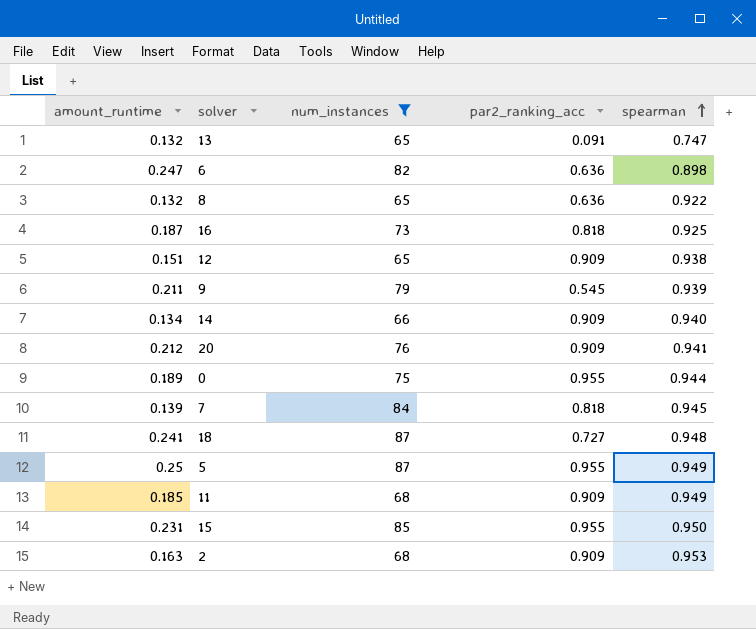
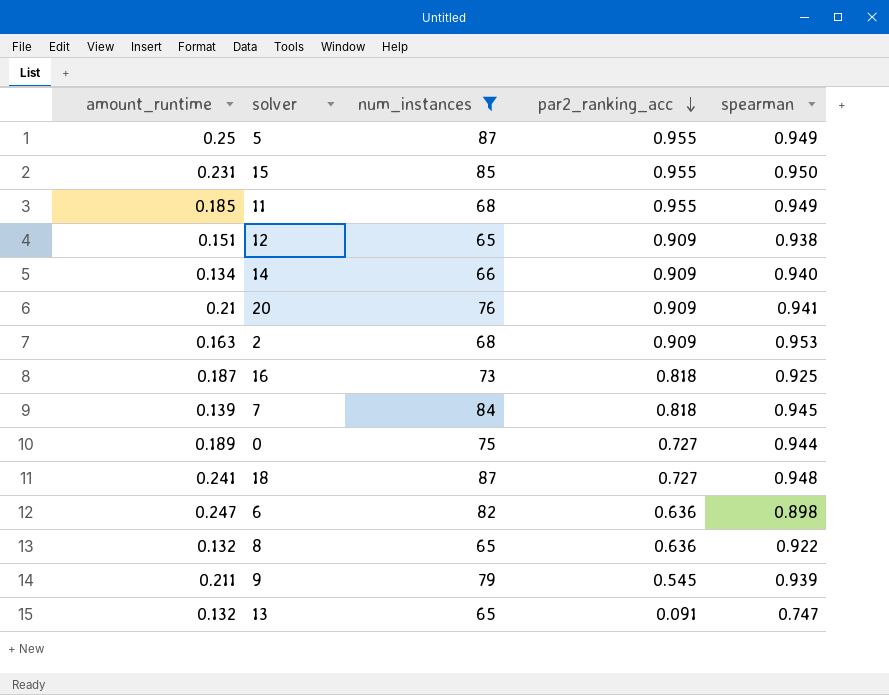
row order: spearman ascending -> par2_ranking_acc descending
11 | par2_ranking_acc: 0.909 -> 0.955
20 | amount_runtime: 0.212 -> 0.21
0 | par2_ranking_acc: 0.955 -> 0.727

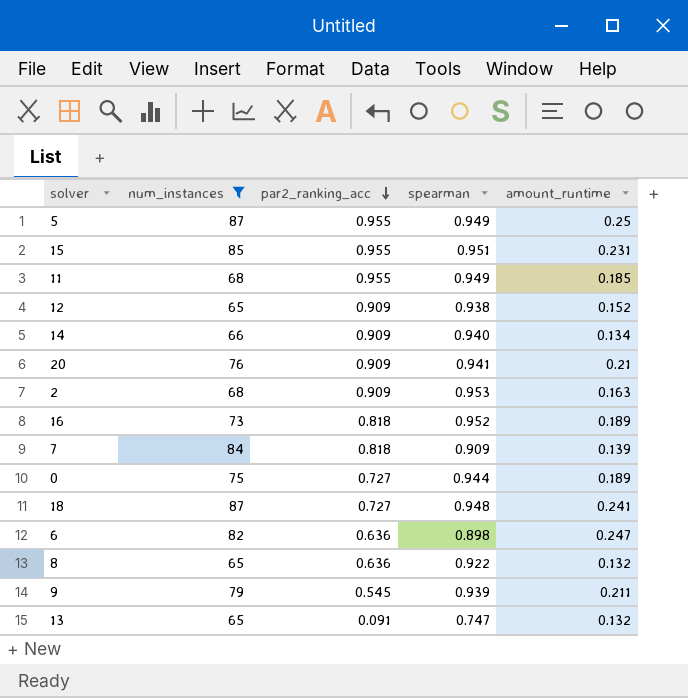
column amount_runtime | position: 1 -> 5
15 | spearman: 0.950 -> 0.951
12 | amount_runtime: 0.151 -> 0.152
16 | spearman: 0.925 -> 0.952
16 | amount_runtime: 0.187 -> 0.189
7 | spearman: 0.945 -> 0.909

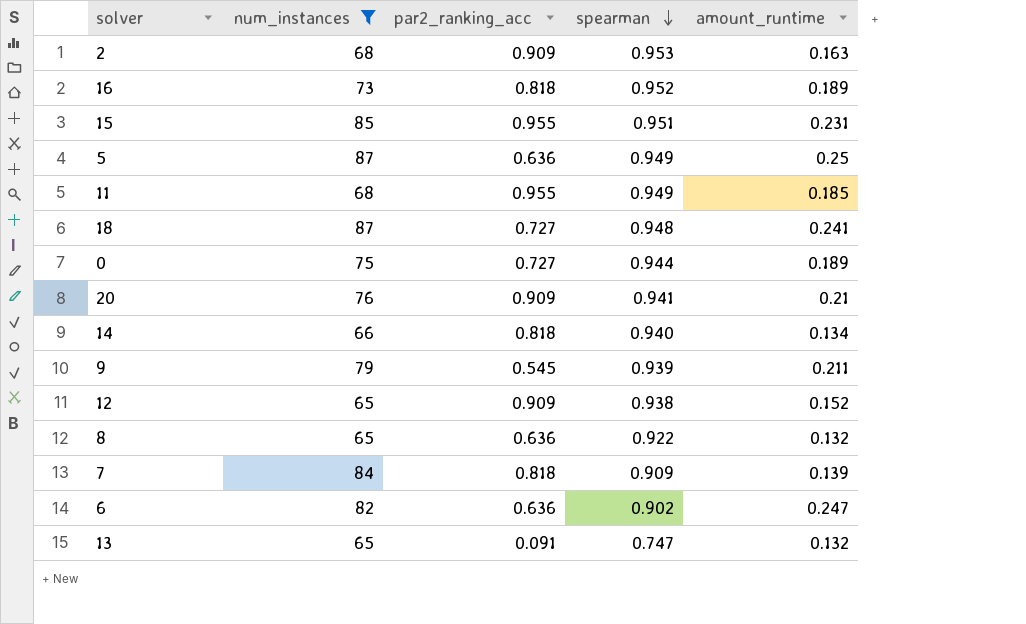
row order: par2_ranking_acc descending -> spearman descending
5 | par2_ranking_acc: 0.955 -> 0.636
14 | par2_ranking_acc: 0.909 -> 0.818
6 | spearman: 0.898 -> 0.902

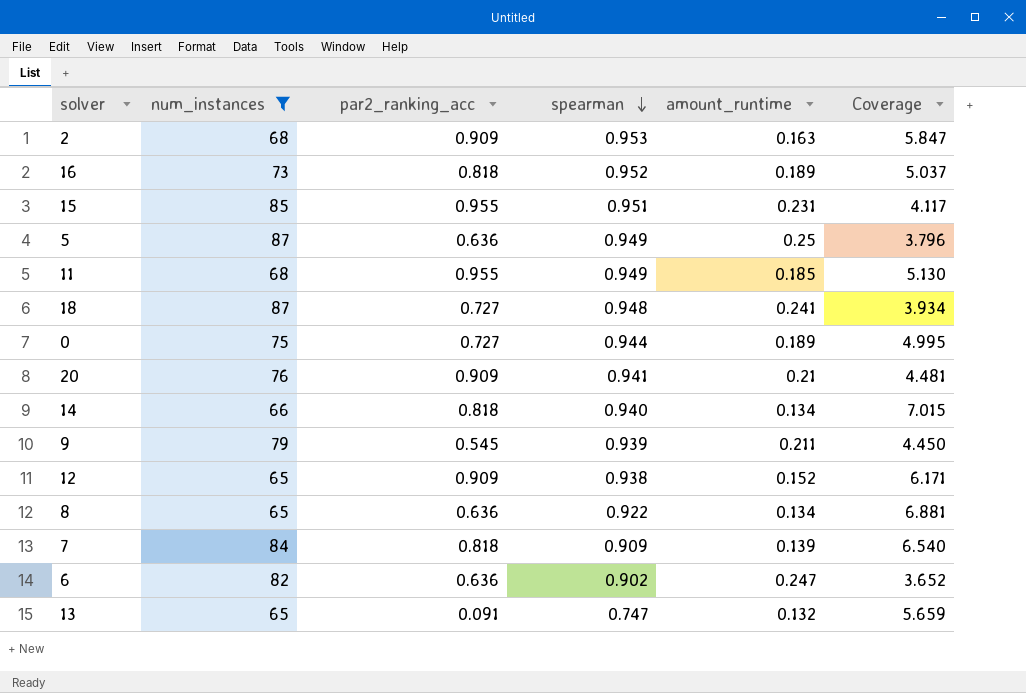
column Coverage | formula: none -> [spearman] / [amount_runtime]
8 | amount_runtime: 0.132 -> 0.134

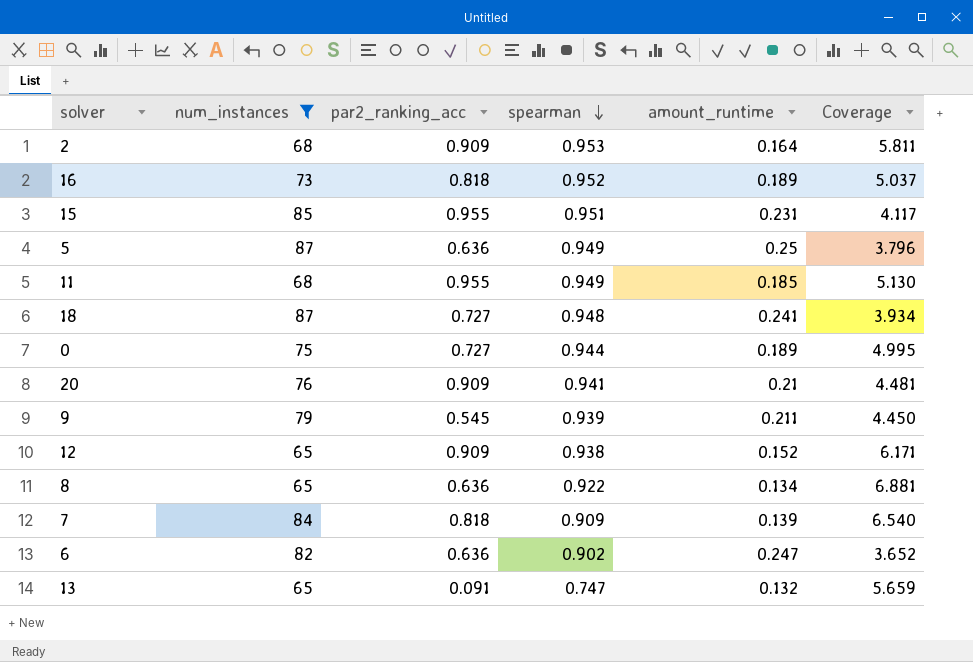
row 14: 66 | 0.818 | 0.940 | 0.134 | 7.015 -> none
2 | amount_runtime: 0.163 -> 0.164
2 | Coverage: 5.847 -> 5.811

